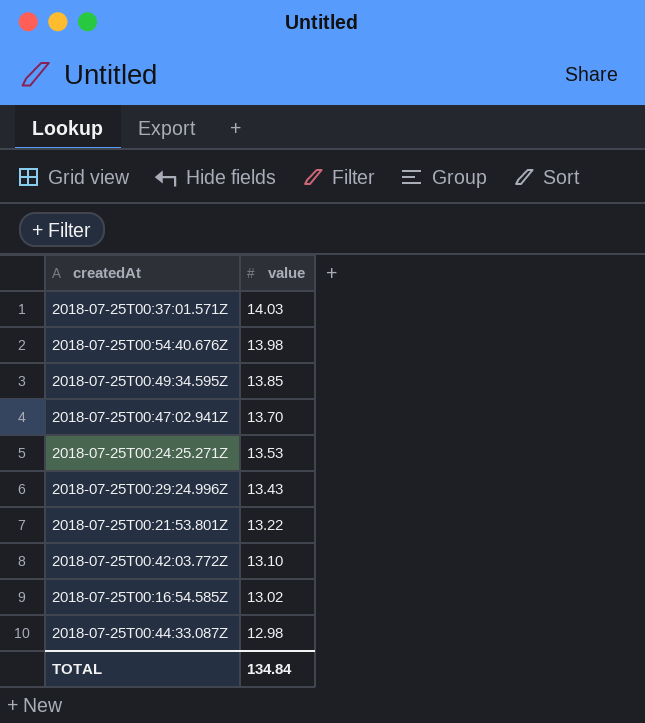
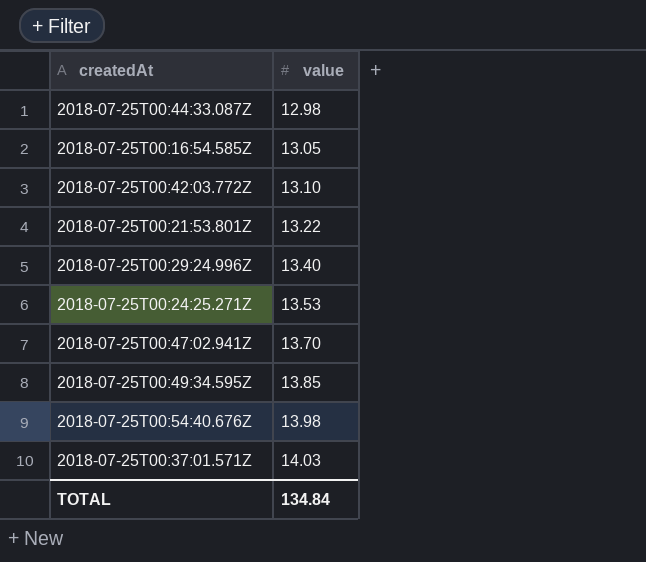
row order: value descending -> value ascending
2018-07-25T00:16:54.585Z | value: 13.02 -> 13.05
2018-07-25T00:29:24.996Z | value: 13.43 -> 13.40

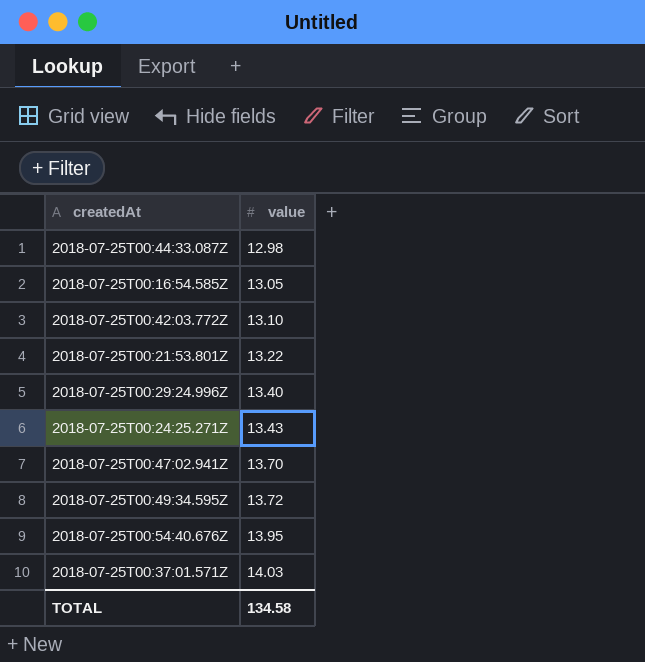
2018-07-25T00:24:25.271Z | value: 13.53 -> 13.43
2018-07-25T00:49:34.595Z | value: 13.85 -> 13.72
2018-07-25T00:54:40.676Z | value: 13.98 -> 13.95
TOTAL | value: 134.84 -> 134.58

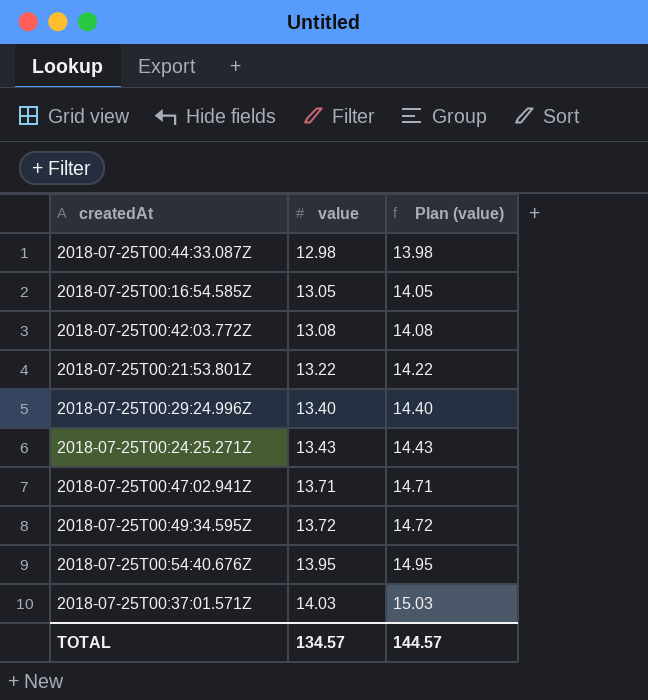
column Plan (value) | formula: none -> [value] + 1
2018-07-25T00:42:03.772Z | value: 13.10 -> 13.08
2018-07-25T00:47:02.941Z | value: 13.70 -> 13.71
TOTAL | value: 134.58 -> 134.57

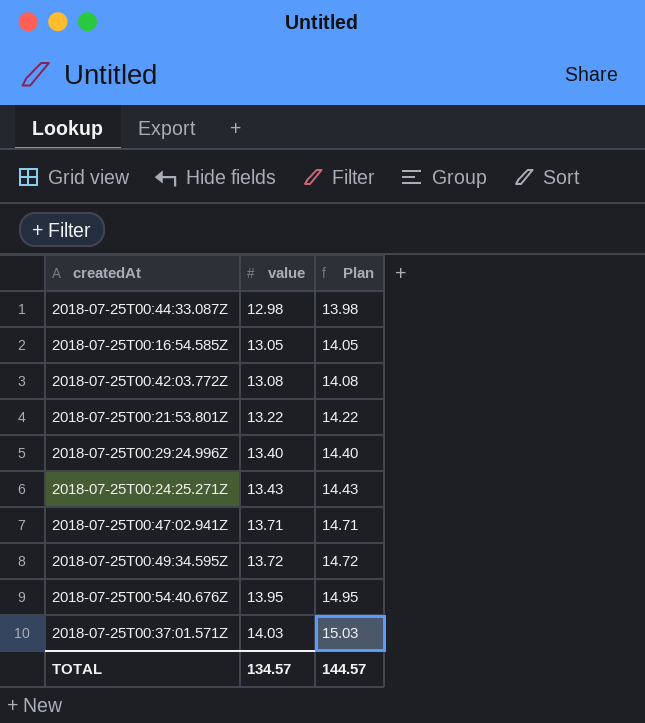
column name: Plan (value) -> Plan

